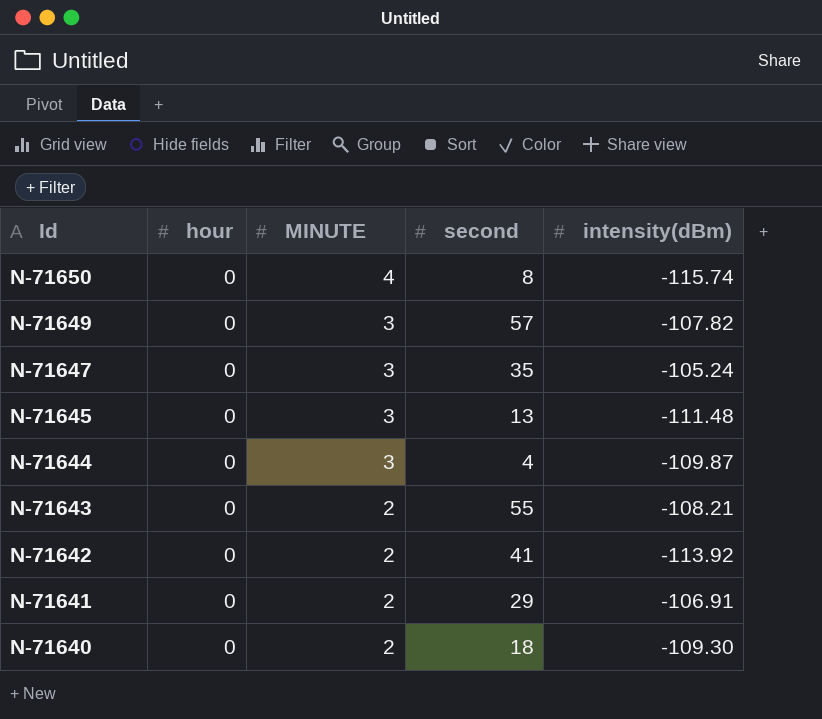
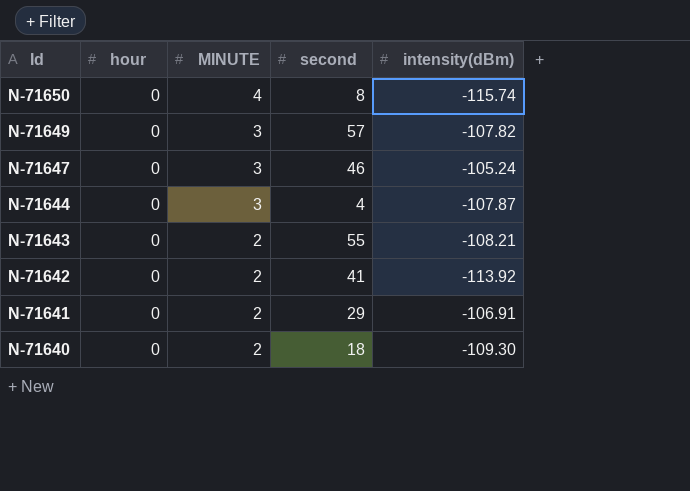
row N-71645: 0 | 3 | 13 | -111.48 -> none
N-71647 | second: 35 -> 46
N-71644 | intensity(dBm): -109.87 -> -107.87

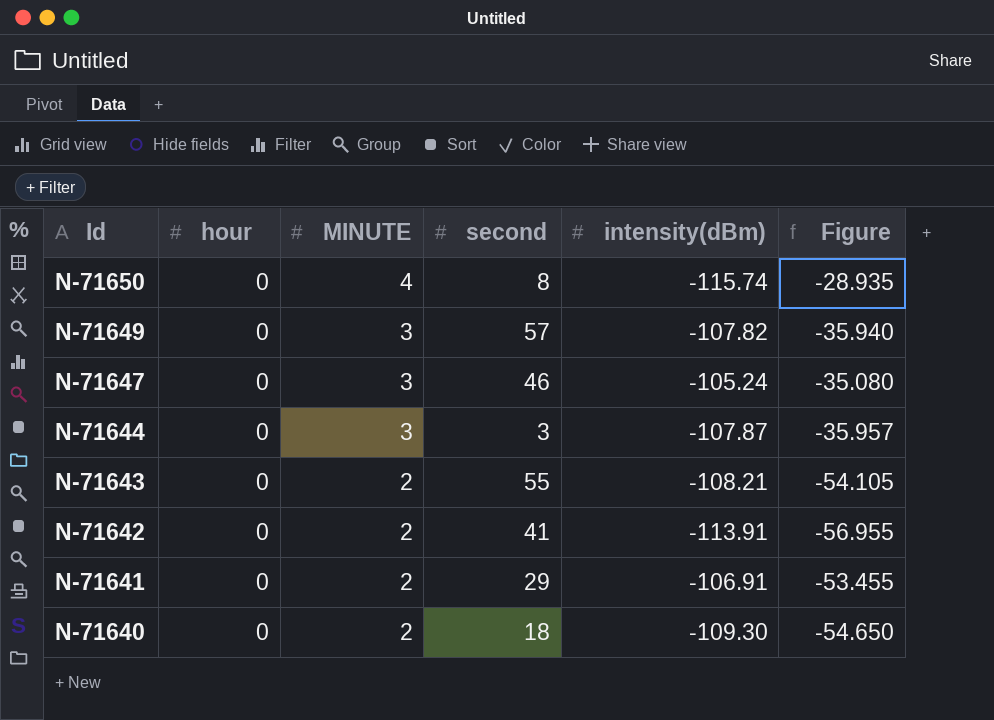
column Figure | formula: none -> [intensity(dBm)] / [MINUTE]
N-71644 | second: 4 -> 3
N-71642 | intensity(dBm): -113.92 -> -113.91

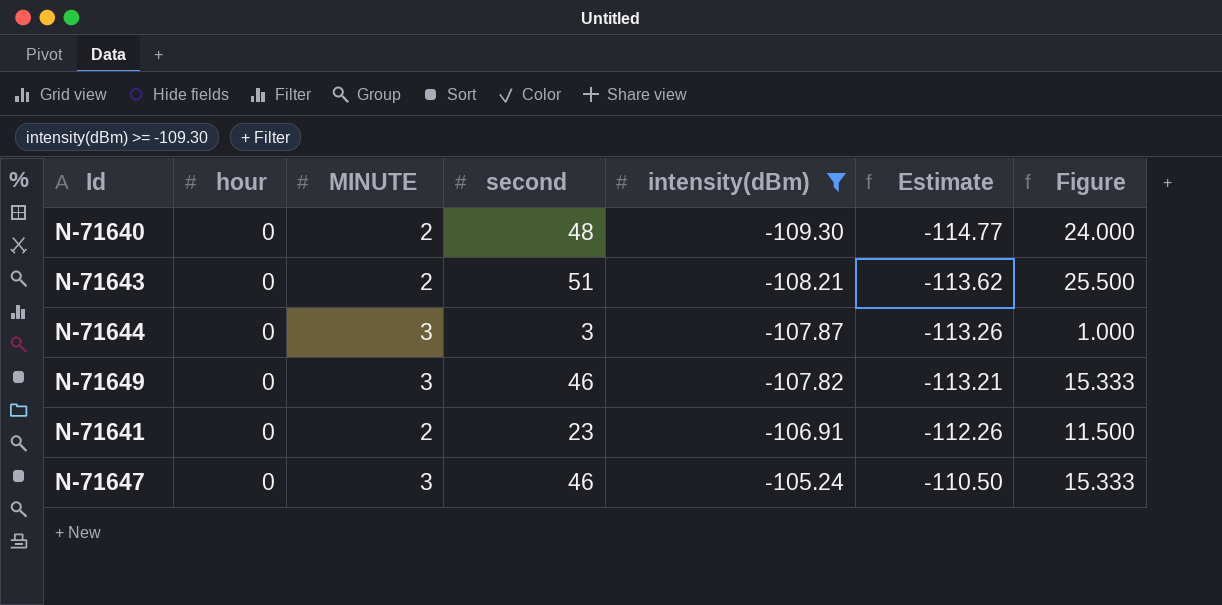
filter: none -> intensity(dBm) >= -109.30
row order: Id descending -> intensity(dBm) ascending
column Estimate | formula: none -> [intensity(dBm)] * 1.05
column Figure | formula: [intensity(dBm)] / [MINUTE] -> [second] / [MINUTE]
N-71640 | second: 18 -> 48
N-71643 | second: 55 -> 51
N-71649 | second: 57 -> 46
N-71641 | second: 29 -> 23

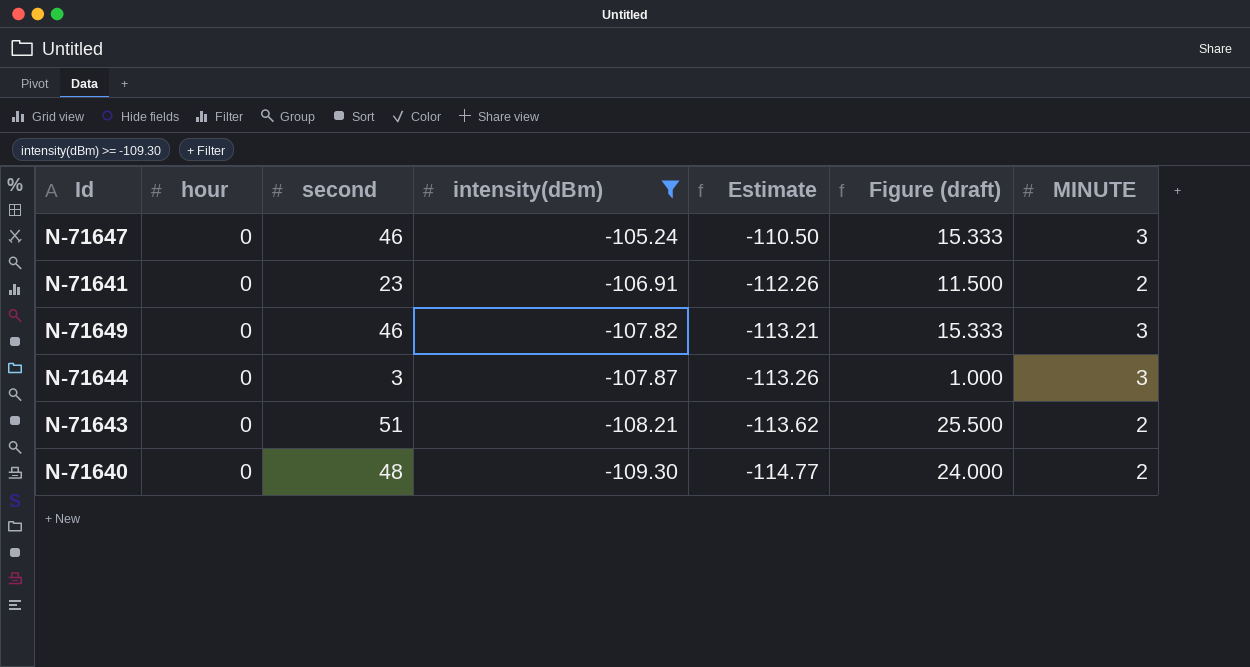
row order: intensity(dBm) ascending -> intensity(dBm) descending
column name: Figure -> Figure (draft)
column MINUTE | position: 3 -> 7

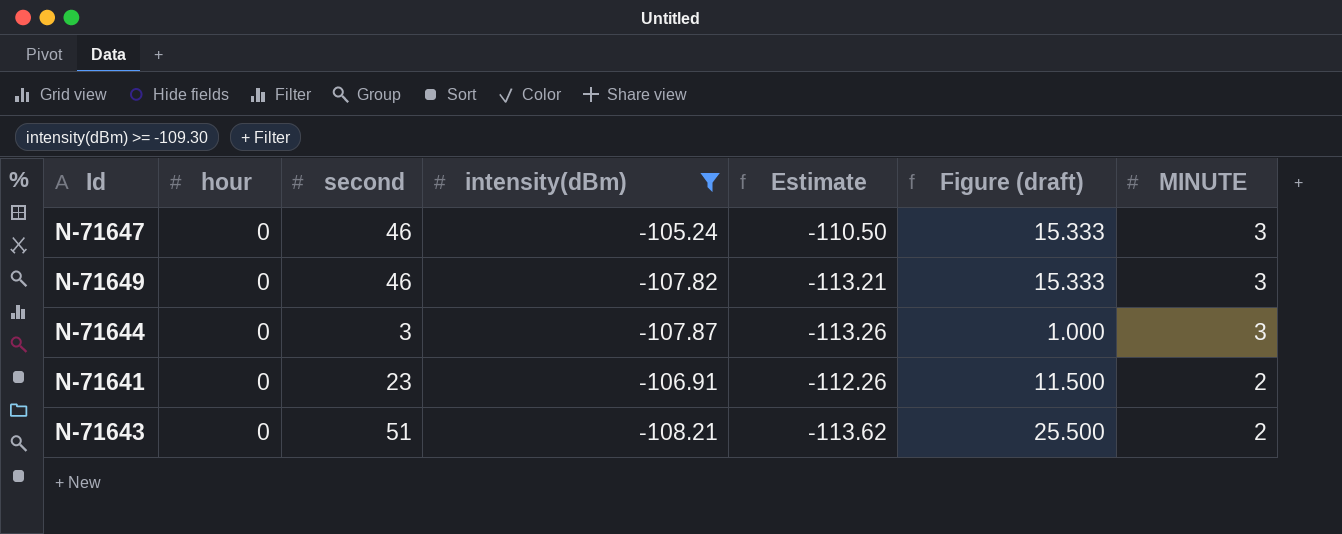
row order: intensity(dBm) descending -> MINUTE descending
row N-71640: 0 | 48 | -109.30 | -114.77 | 24.000 | 2 -> none

